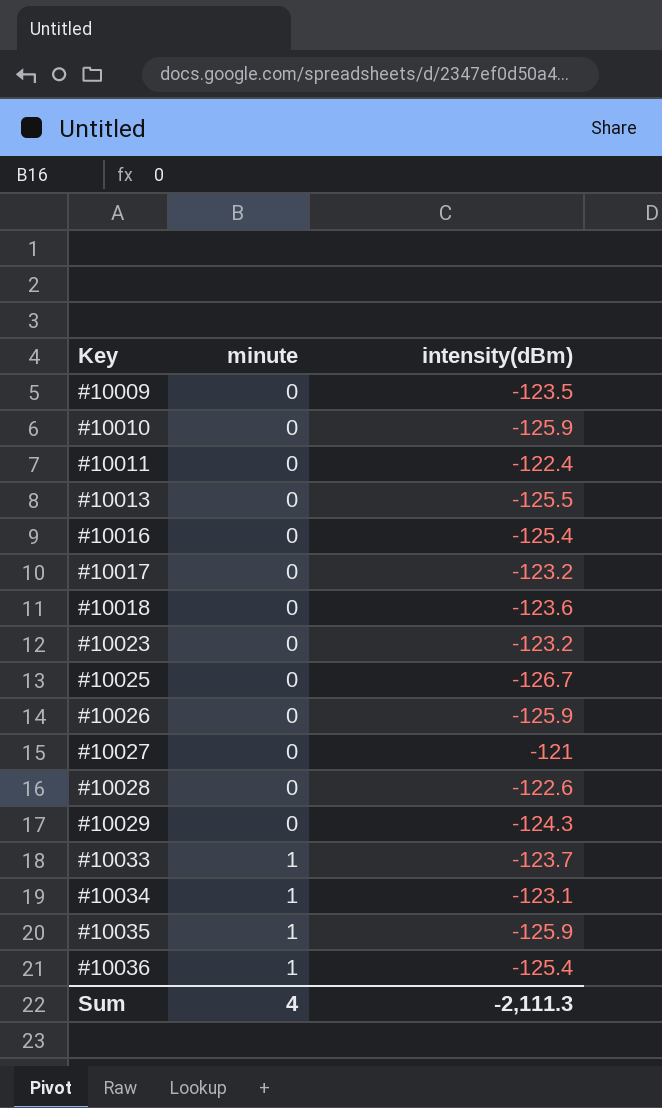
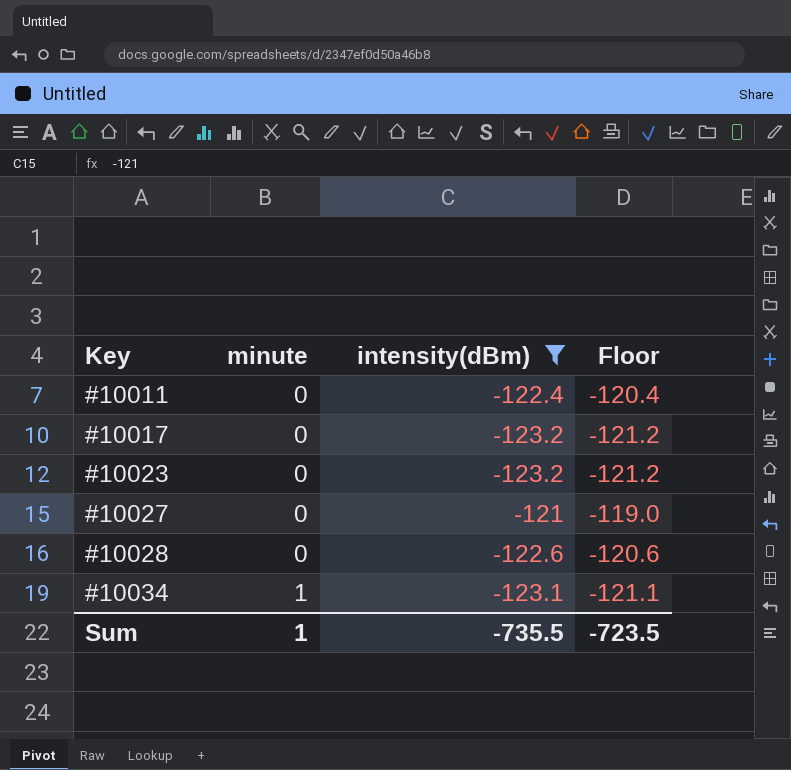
filter: none -> intensity(dBm) >= -123.2
column Floor | formula: none -> [intensity(dBm)] + 2
Sum | minute: 4 -> 1
Sum | intensity(dBm): -2,111.3 -> -735.5

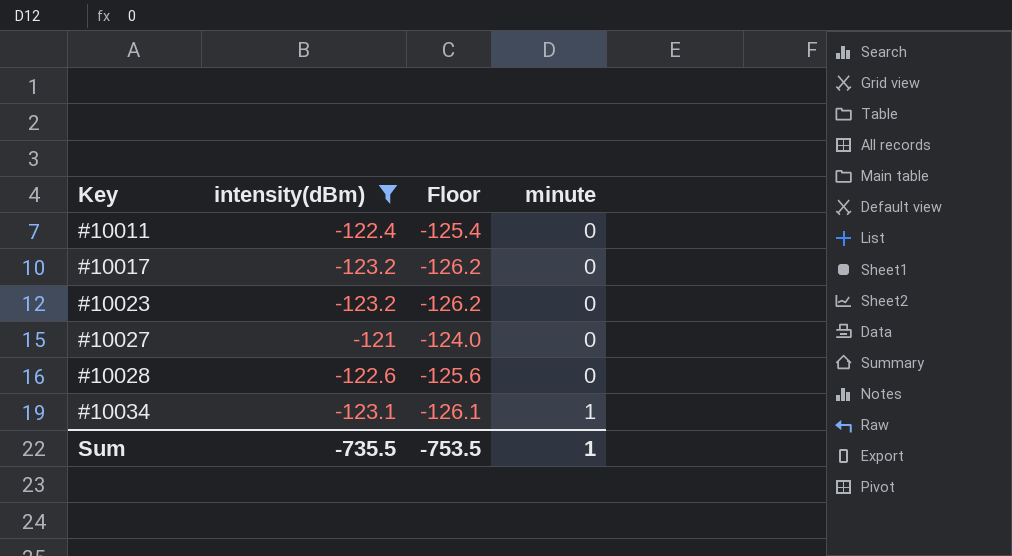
column Floor | formula: [intensity(dBm)] + 2 -> [intensity(dBm)] - 3
column minute | position: 2 -> 4
Sum | Floor: -723.5 -> -753.5

